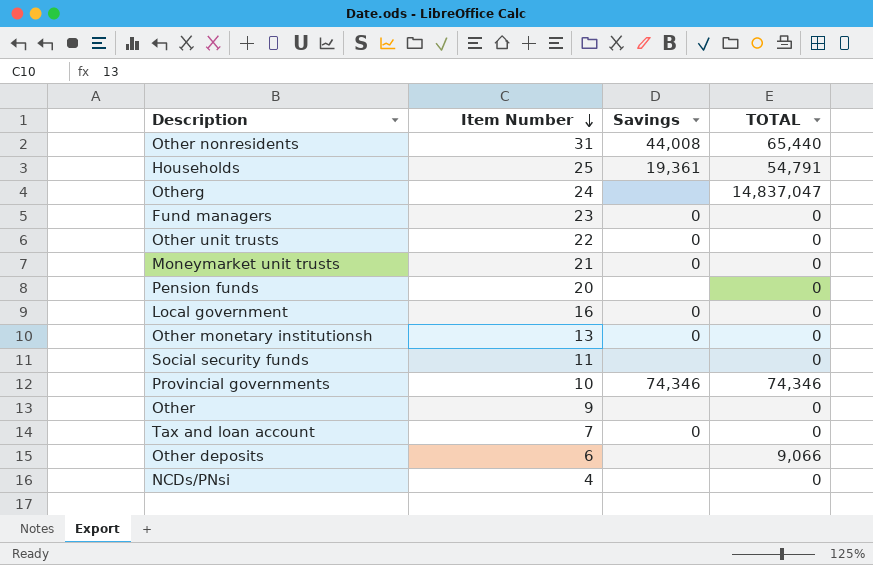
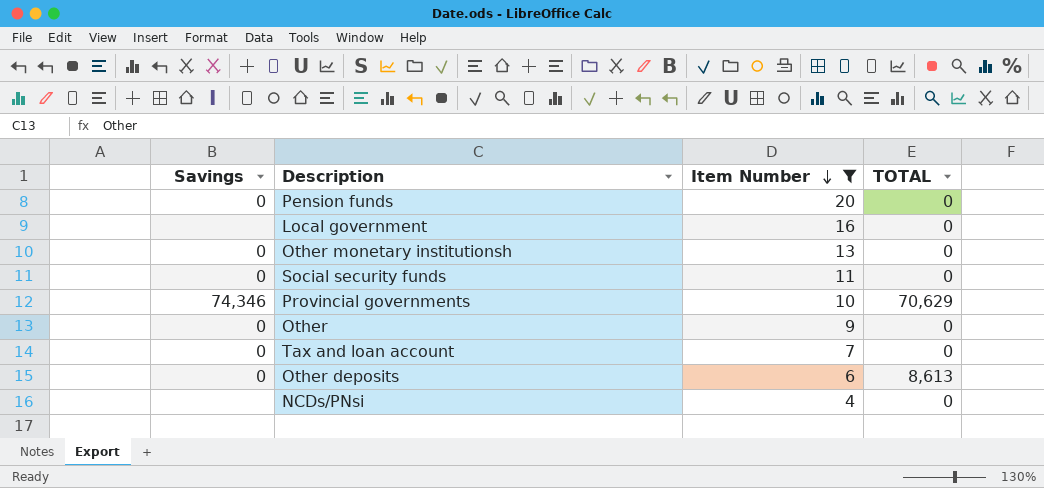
filter: none -> Item Number <= 20
column Savings | position: 3 -> 1
Pension funds | Savings: none -> 0
Local government | Savings: 0 -> none
Social security funds | Savings: none -> 0
Provincial governments | TOTAL: 74,346 -> 70,629
Other | Savings: none -> 0
Other deposits | Savings: none -> 0
Other deposits | TOTAL: 9,066 -> 8,613

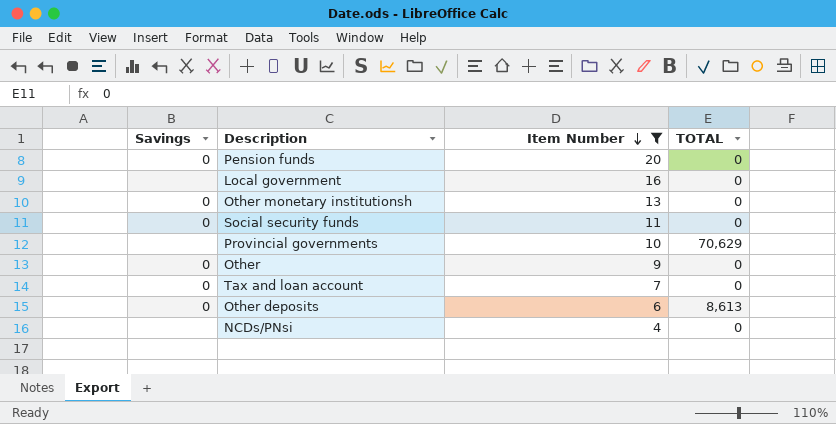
Provincial governments | Savings: 74,346 -> none

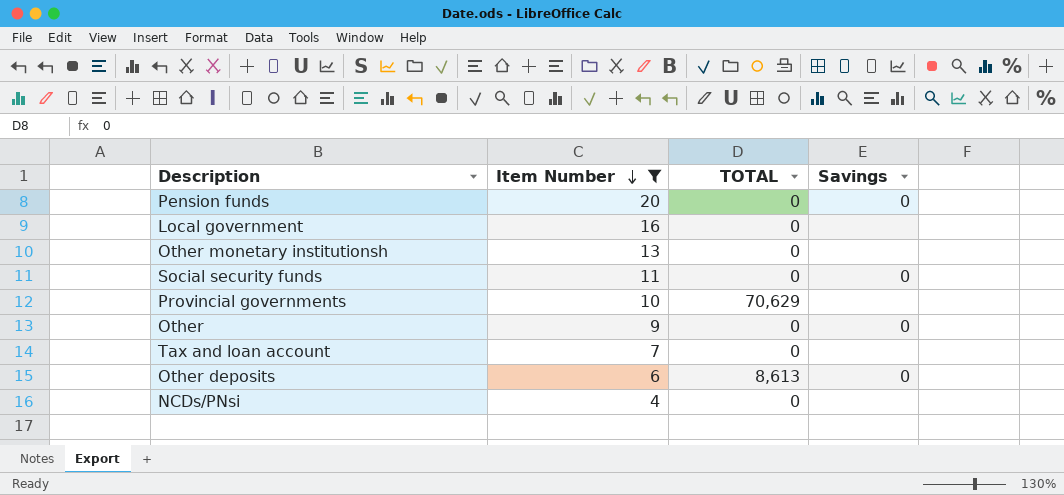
column Savings | position: 1 -> 4
Other monetary institutionsh | Savings: 0 -> none
Tax and loan account | Savings: 0 -> none

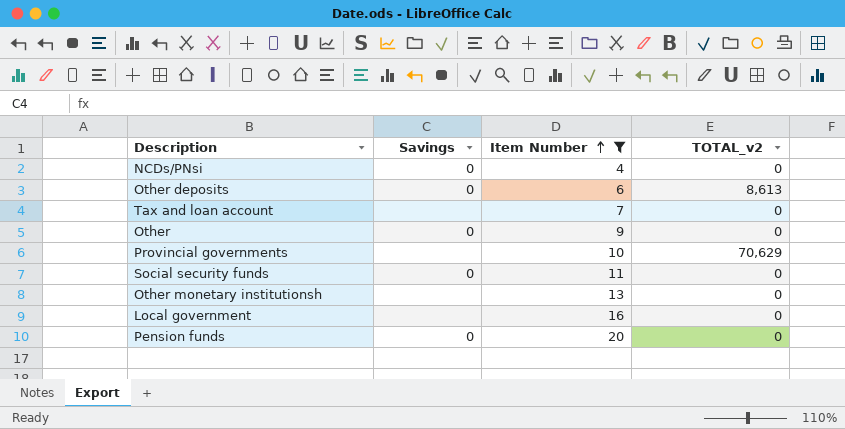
row order: Item Number descending -> Item Number ascending
column Savings | position: 4 -> 2
column name: TOTAL -> TOTAL_v2
NCDs/PNsi | Savings: none -> 0

